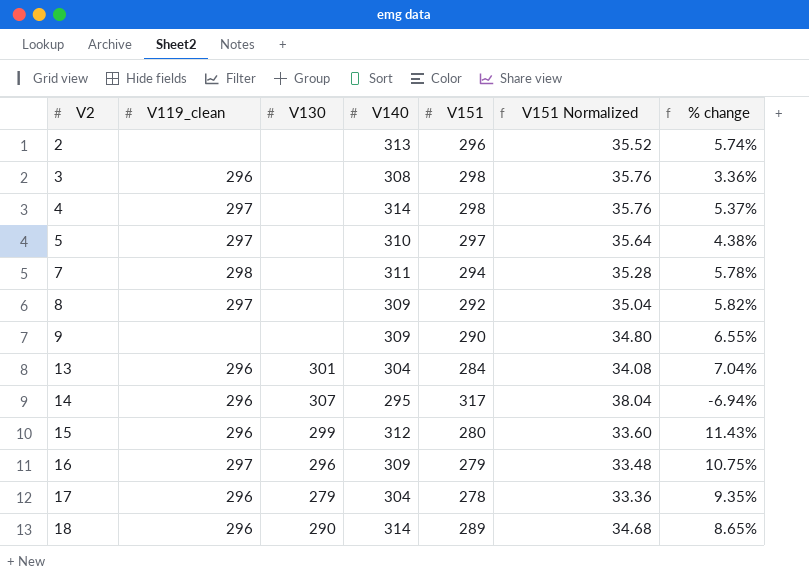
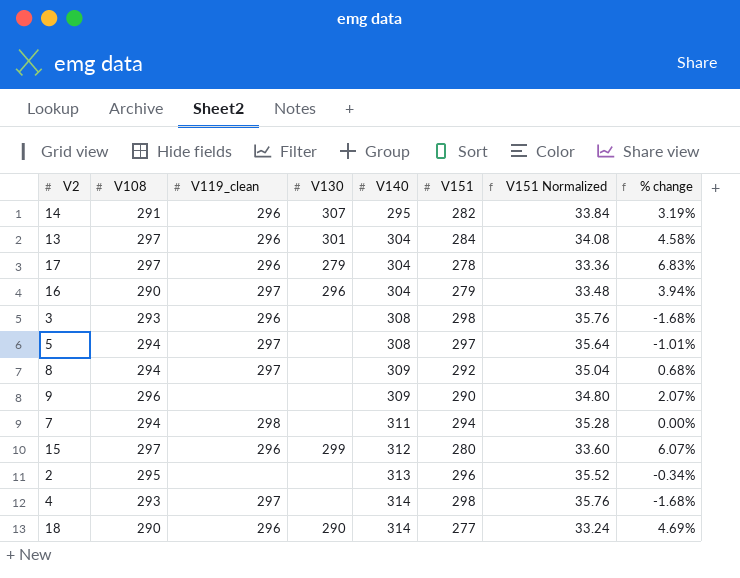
row order: V2 ascending -> V140 ascending
column V108 | position: none -> 2
column % change | formula: ([V140] - [V151]) / [V151] -> ([V108] - [V151]) / [V151]
14 | V151: 317 -> 282
14 | V151 Normalized: 38.04 -> 33.84
16 | V140: 309 -> 304
5 | V140: 310 -> 308
18 | V151: 289 -> 277
18 | V151 Normalized: 34.68 -> 33.24

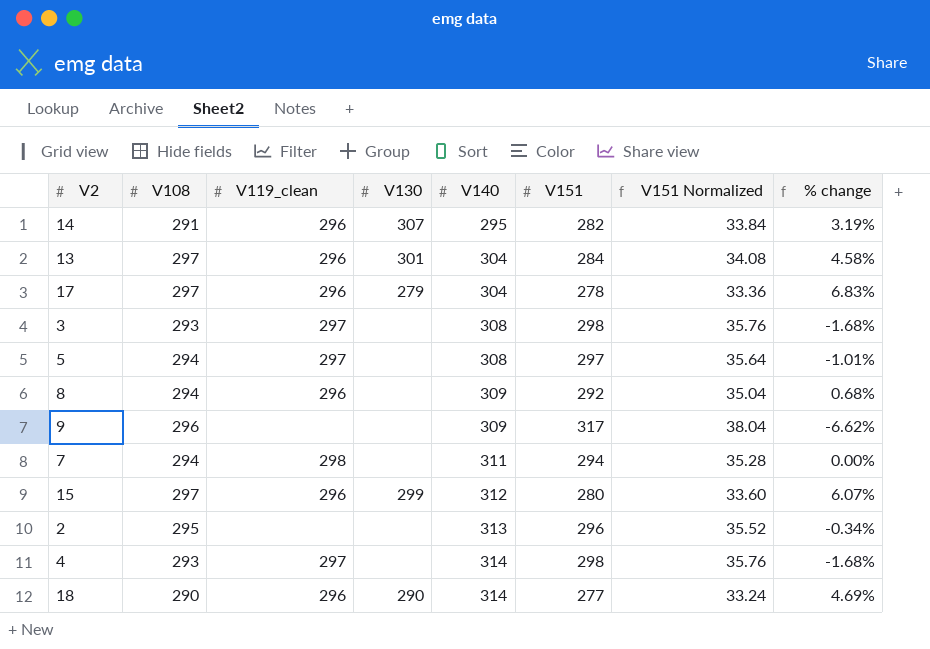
row 16: 290 | 297 | 296 | 304 | 279 | 33.48 | 3.94% -> none
3 | V119_clean: 296 -> 297
8 | V119_clean: 297 -> 296
9 | V151: 290 -> 317
9 | V151 Normalized: 34.80 -> 38.04
9 | % change: 2.07% -> -6.62%

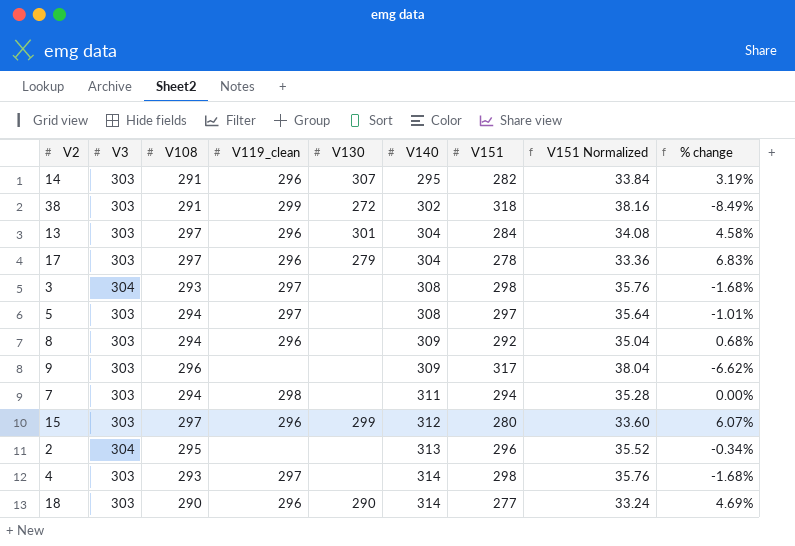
column V3 | position: none -> 2
row 38: none -> 303 | 291 | 299 | 272 | 302 | 318 | 38.16 | -8.49%

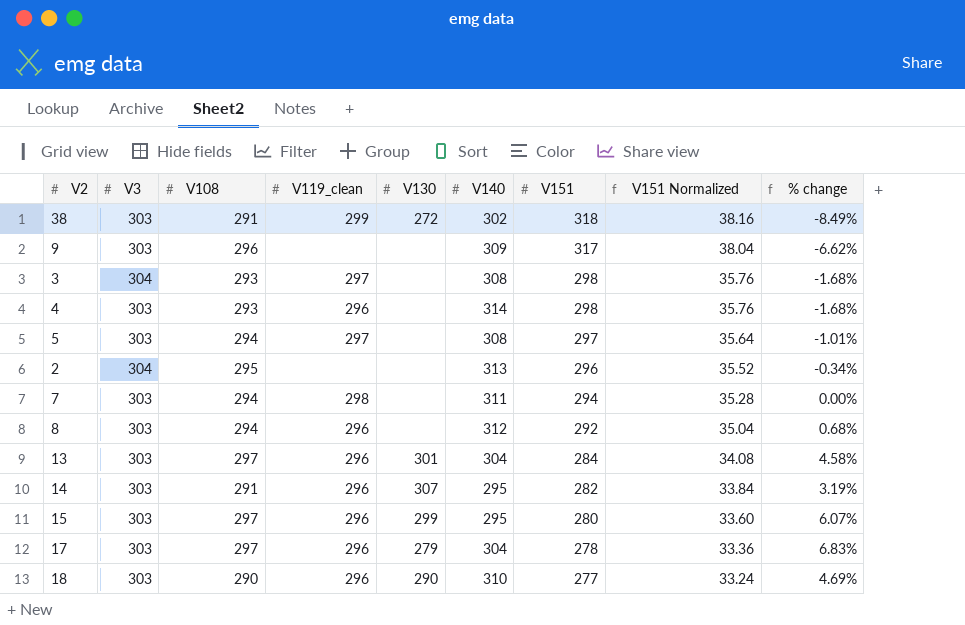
row order: V140 ascending -> V151 descending
4 | V119_clean: 297 -> 296
8 | V140: 309 -> 312
15 | V140: 312 -> 295
18 | V140: 314 -> 310

